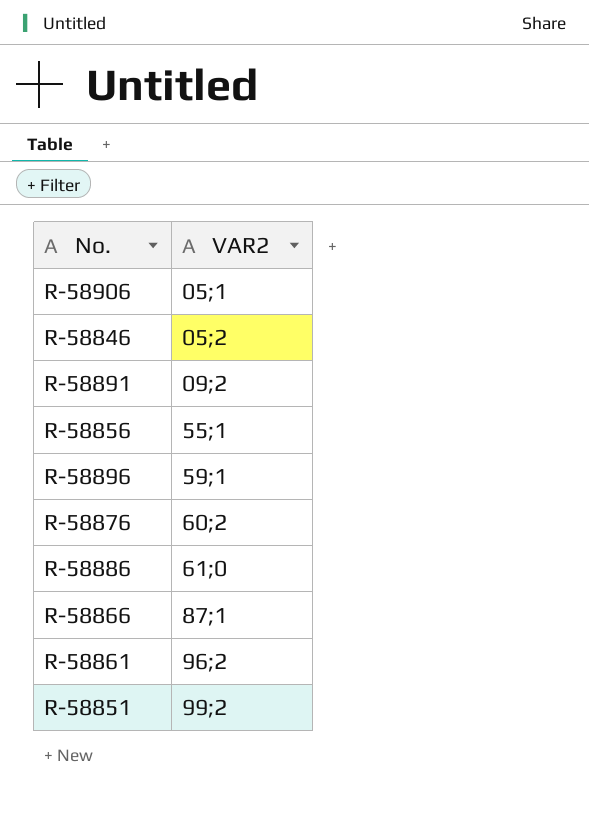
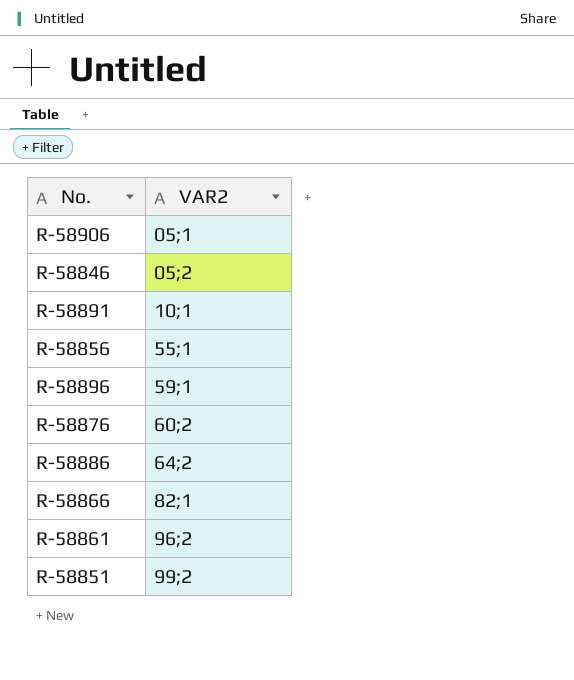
R-58891 | VAR2: 09;2 -> 10;1
R-58886 | VAR2: 61;0 -> 64;2
R-58866 | VAR2: 87;1 -> 82;1

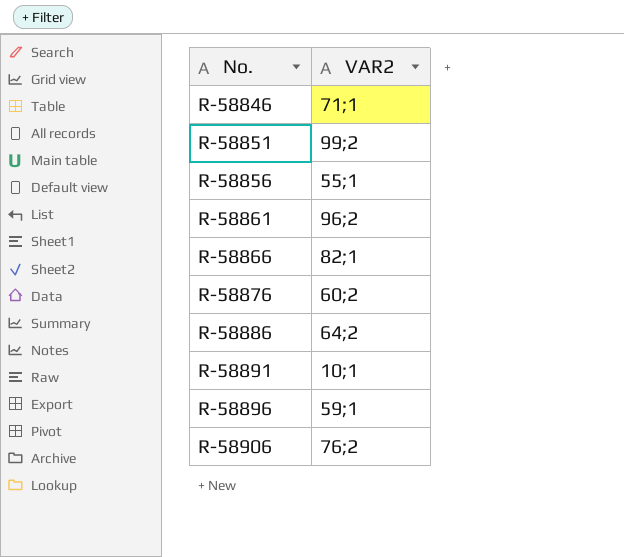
row order: VAR2 ascending -> No. ascending
R-58846 | VAR2: 05;2 -> 71;1
R-58906 | VAR2: 05;1 -> 76;2

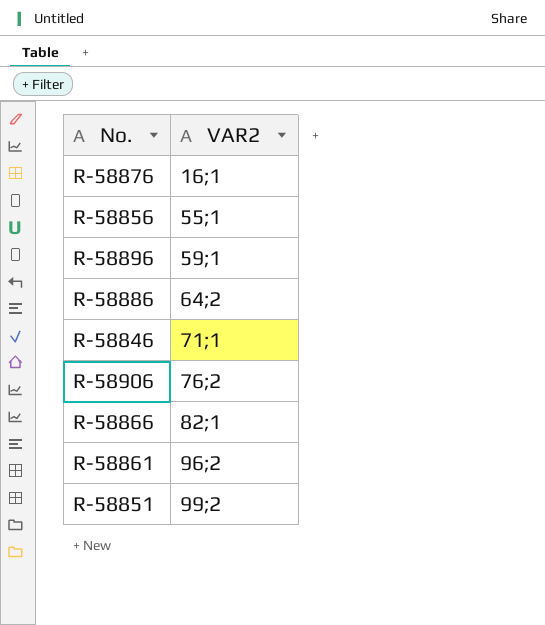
row order: No. ascending -> VAR2 ascending
row R-58891: 10;1 -> none
R-58876 | VAR2: 60;2 -> 16;1

